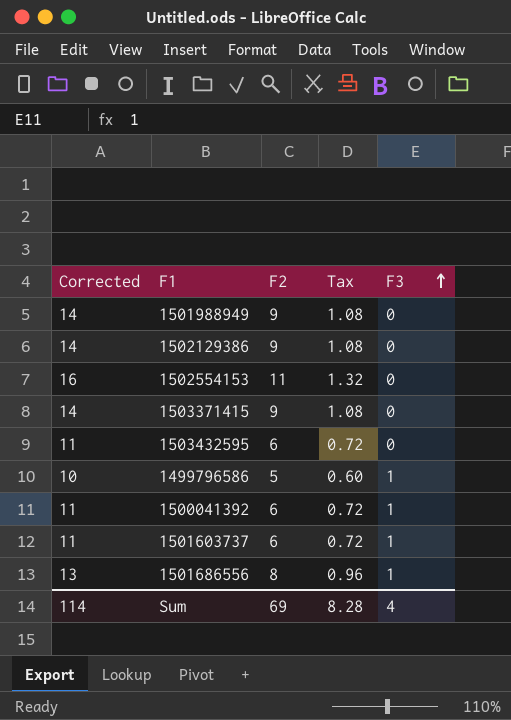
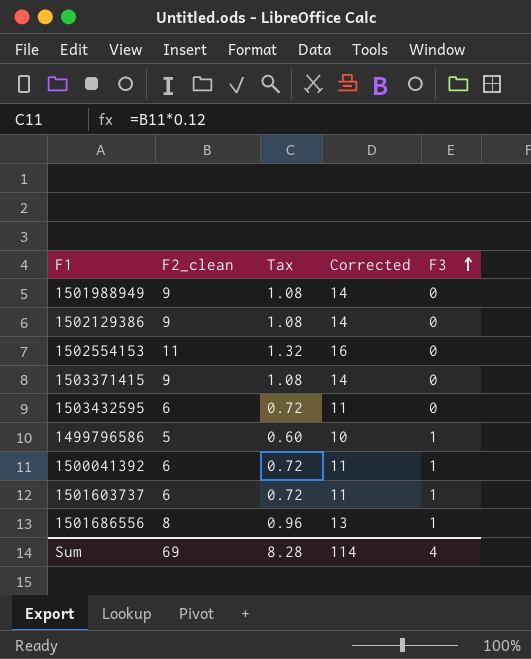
column name: F2 -> F2_clean
column Corrected | position: 1 -> 4

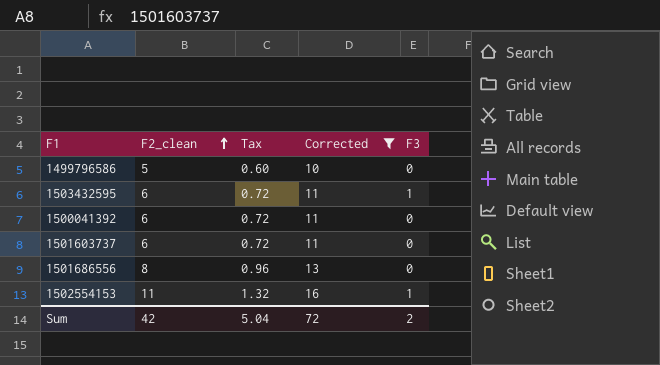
filter: none -> Corrected != 14
row order: F3 ascending -> F2_clean ascending
1499796586 | F3: 1 -> 0
1503432595 | F3: 0 -> 1
1500041392 | F3: 1 -> 0
1501603737 | F3: 1 -> 0
1501686556 | F3: 1 -> 0
1502554153 | F3: 0 -> 1
Sum | F2_clean: 69 -> 42
Sum | Tax: 8.28 -> 5.04
Sum | Corrected: 114 -> 72
Sum | F3: 4 -> 2

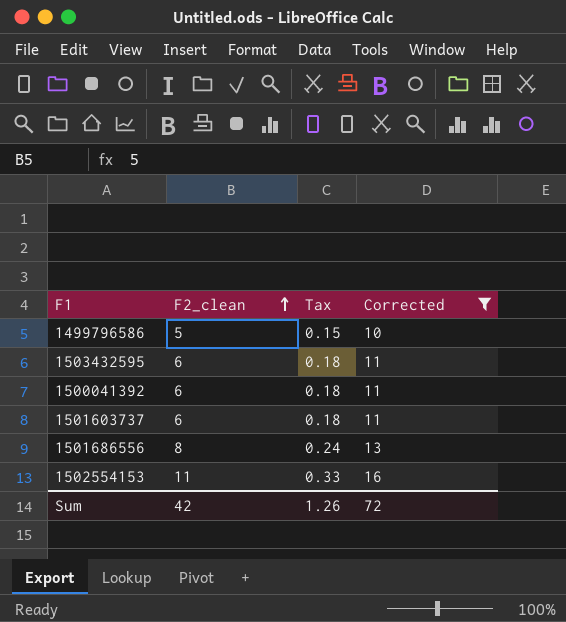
column F3 | position: 5 -> none
column Tax | formula: [F2_clean] * 0.12 -> [F2_clean] * 0.03
Sum | Tax: 5.04 -> 1.26

